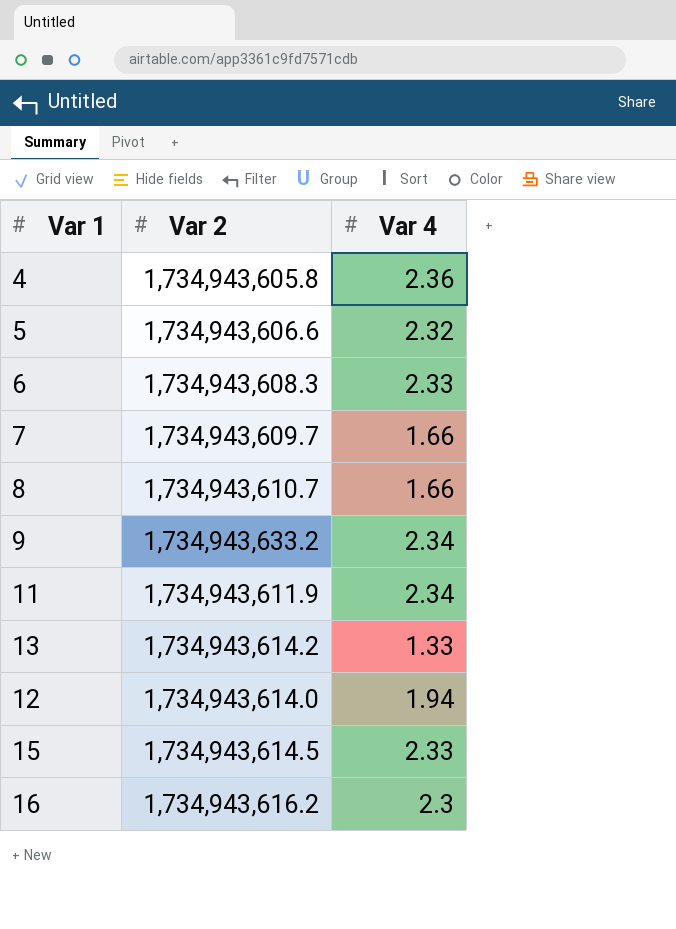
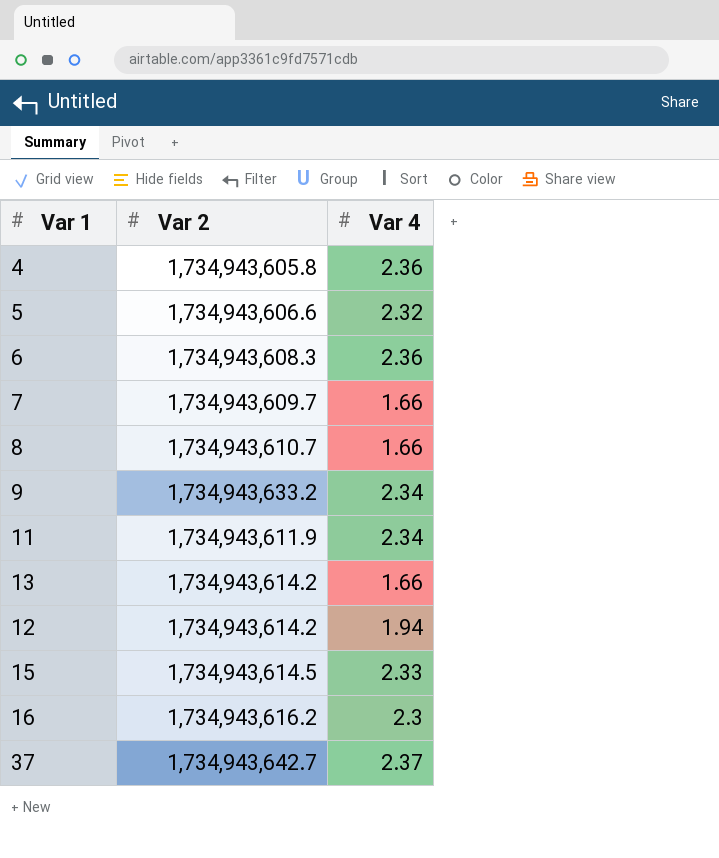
6 | Var 4: 2.33 -> 2.36
13 | Var 4: 1.33 -> 1.66
12 | Var 2: 1,734,943,614.0 -> 1,734,943,614.2
row 37: none -> 1,734,943,642.7 | 2.37

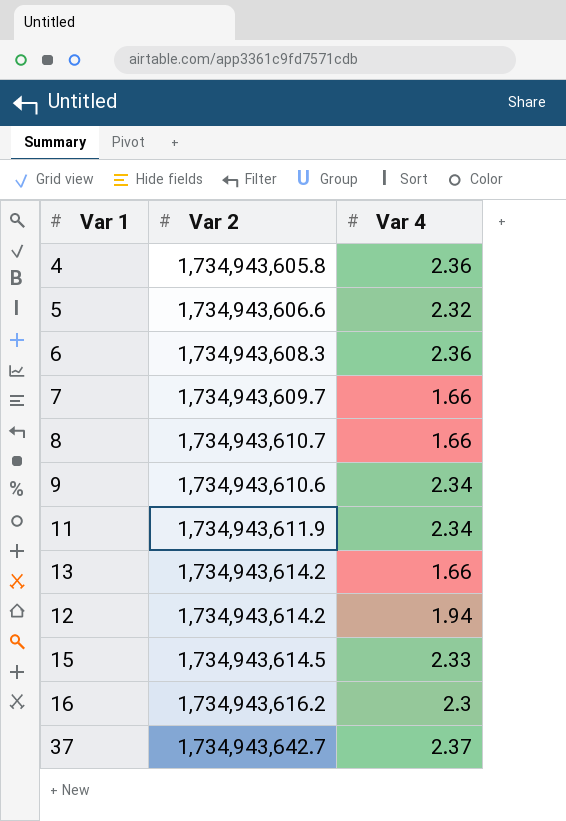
9 | Var 2: 1,734,943,633.2 -> 1,734,943,610.6

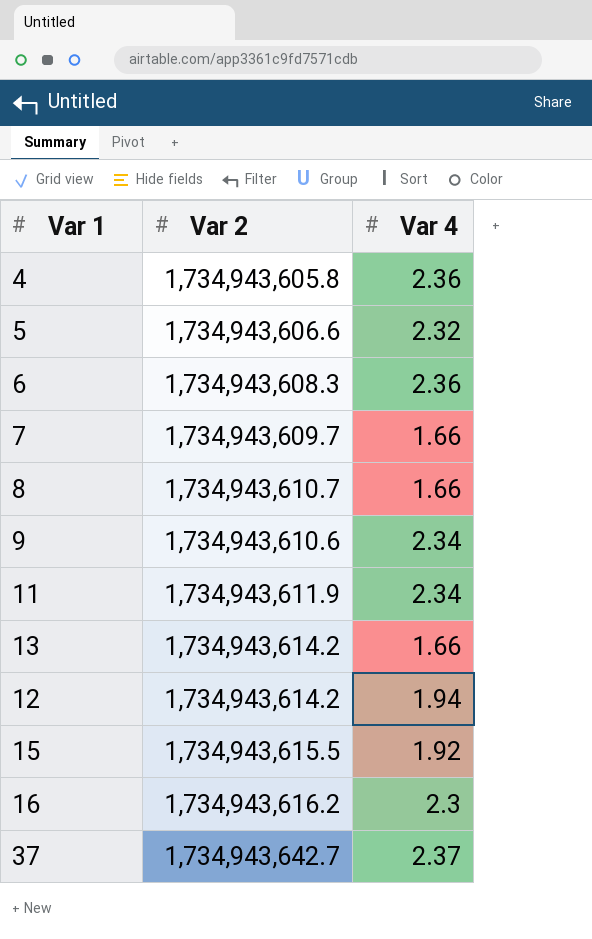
15 | Var 2: 1,734,943,614.5 -> 1,734,943,615.5
15 | Var 4: 2.33 -> 1.92

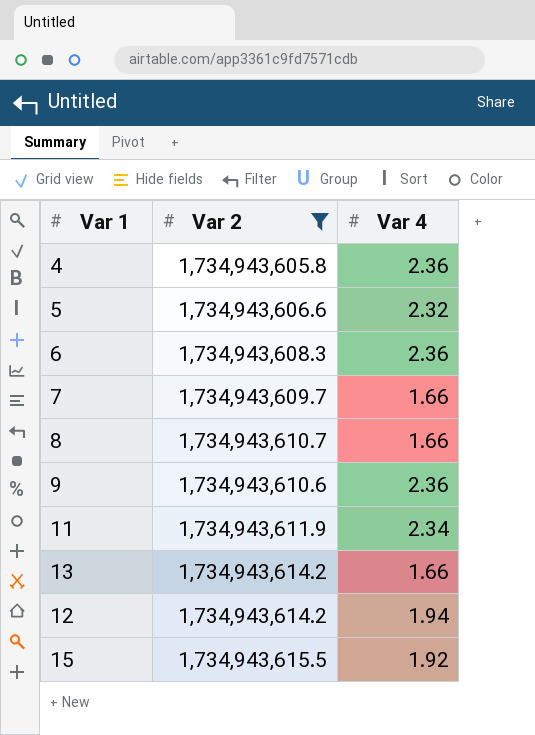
filter: none -> Var 2 <= 1,734,943,615.5
9 | Var 4: 2.34 -> 2.36

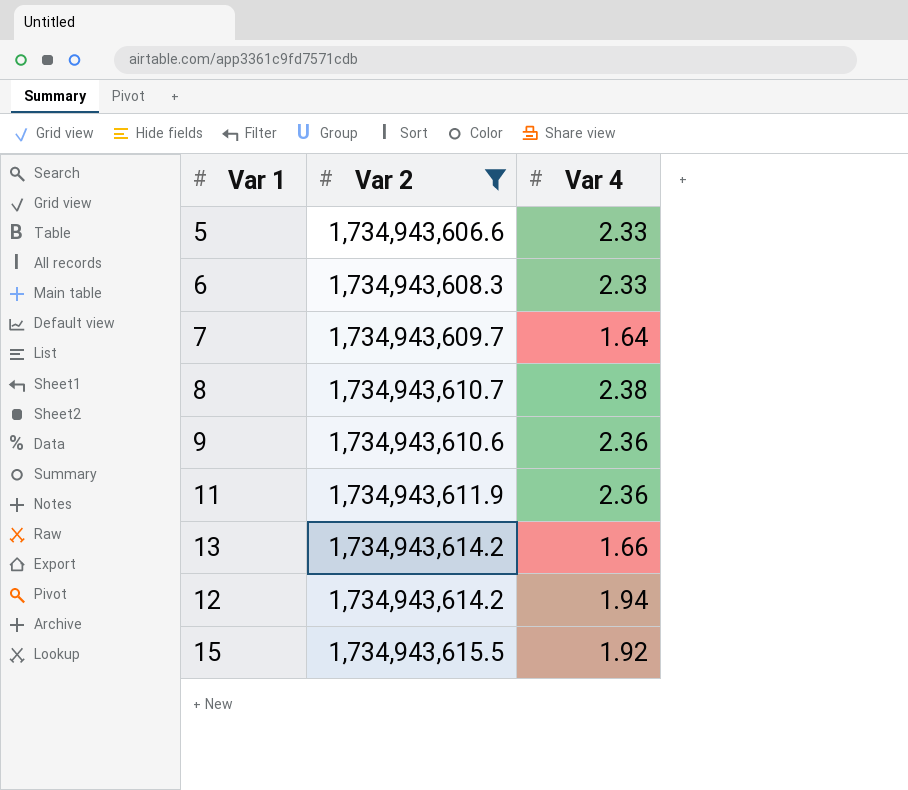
row 4: 1,734,943,605.8 | 2.36 -> none
5 | Var 4: 2.32 -> 2.33
6 | Var 4: 2.36 -> 2.33
7 | Var 4: 1.66 -> 1.64
8 | Var 4: 1.66 -> 2.38
11 | Var 4: 2.34 -> 2.36

